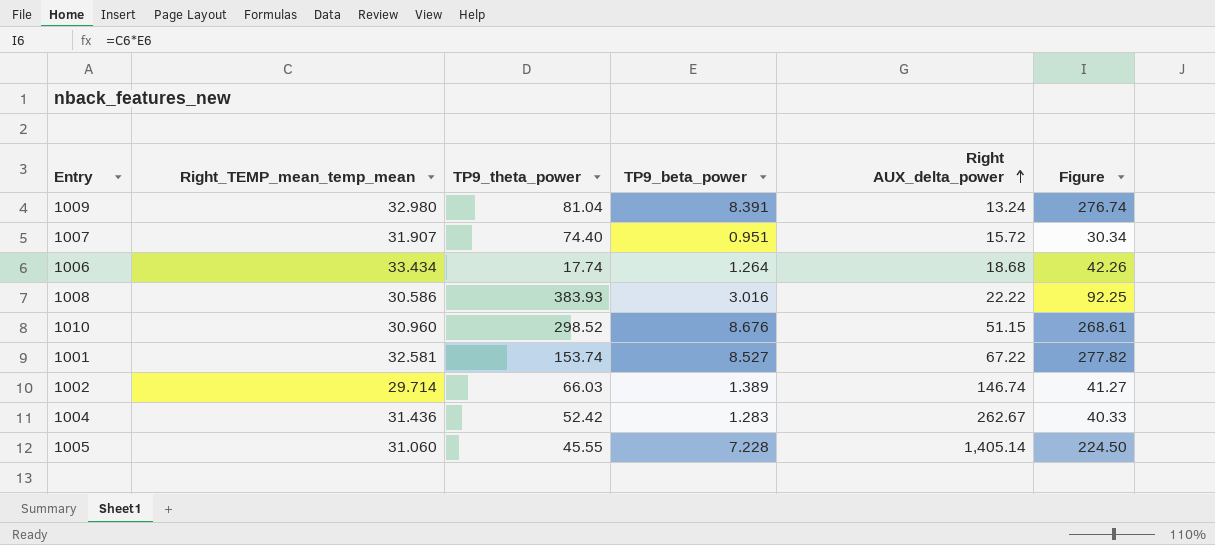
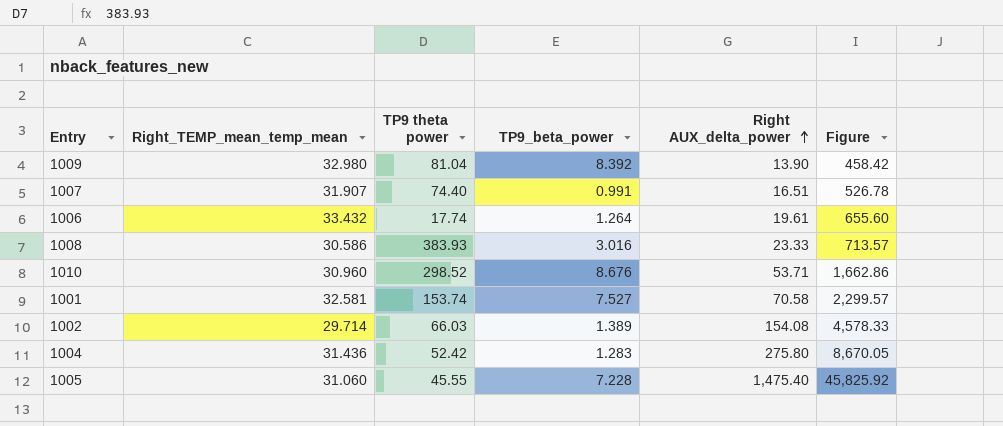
column name: TP9_theta_power -> TP9 theta power
column Figure | formula: [Right_TEMP_mean_temp_mean] * [TP9_beta_power] -> [Right_TEMP_mean_temp_mean] * [Right AUX_delta_power]
1009 | TP9_beta_power: 8.391 -> 8.392
1009 | Right AUX_delta_power: 13.24 -> 13.90
1007 | TP9_beta_power: 0.951 -> 0.991
1007 | Right AUX_delta_power: 15.72 -> 16.51
1006 | Right_TEMP_mean_temp_mean: 33.434 -> 33.432
1006 | Right AUX_delta_power: 18.68 -> 19.61
1008 | Right AUX_delta_power: 22.22 -> 23.33
1010 | Right AUX_delta_power: 51.15 -> 53.71
1001 | TP9_beta_power: 8.527 -> 7.527
1001 | Right AUX_delta_power: 67.22 -> 70.58
1002 | Right AUX_delta_power: 146.74 -> 154.08
1004 | Right AUX_delta_power: 262.67 -> 275.80
1005 | Right AUX_delta_power: 1,405.14 -> 1,475.40

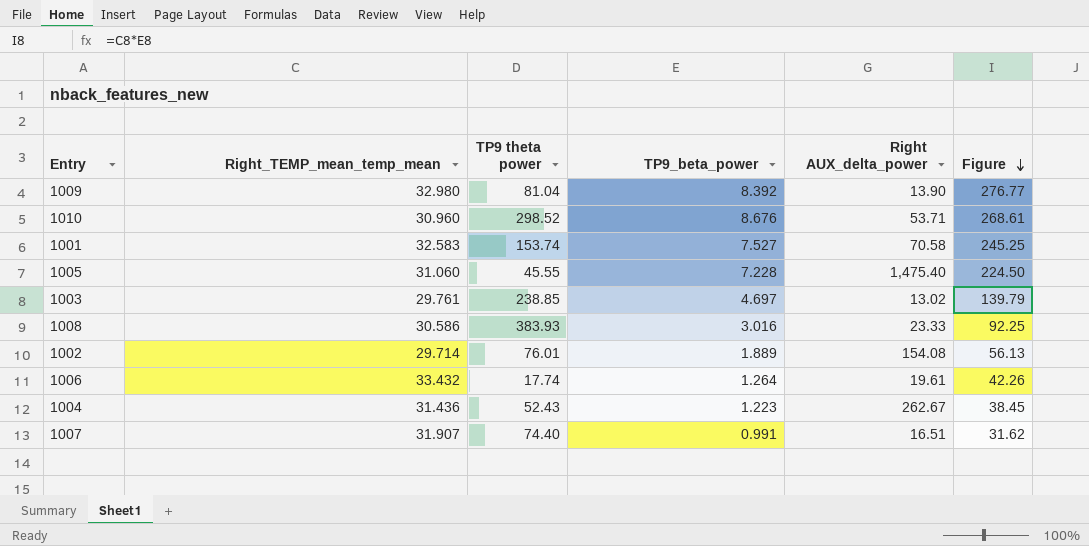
row order: Right AUX_delta_power ascending -> Figure descending
column Figure | formula: [Right_TEMP_mean_temp_mean] * [Right AUX_delta_power] -> [Right_TEMP_mean_temp_mean] * [TP9_beta_power]
1001 | Right_TEMP_mean_temp_mean: 32.581 -> 32.583
row 1003: none -> 29.761 | 238.85 | 4.697 | 13.02 | 139.79
1002 | TP9 theta power: 66.03 -> 76.01
1002 | TP9_beta_power: 1.389 -> 1.889
1004 | TP9 theta power: 52.42 -> 52.43
1004 | TP9_beta_power: 1.283 -> 1.223
1004 | Right AUX_delta_power: 275.80 -> 262.67

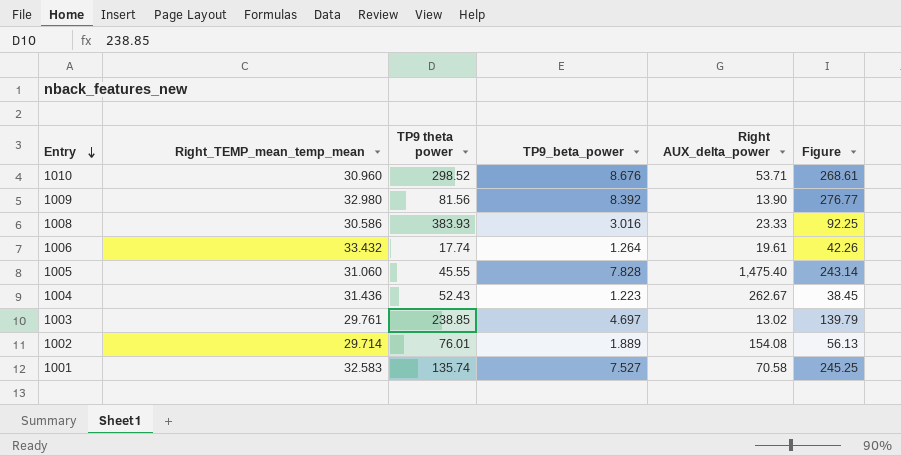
row order: Figure descending -> Entry descending
row 1007: 31.907 | 74.40 | 0.991 | 16.51 | 31.62 -> none
1009 | TP9 theta power: 81.04 -> 81.56
1005 | TP9_beta_power: 7.228 -> 7.828
1005 | Figure: 224.50 -> 243.14
1001 | TP9 theta power: 153.74 -> 135.74

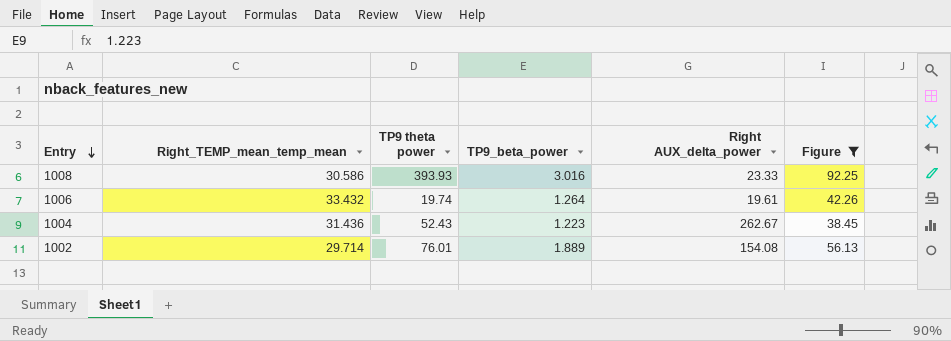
filter: none -> Figure <= 92.25
1008 | TP9 theta power: 383.93 -> 393.93
1006 | TP9 theta power: 17.74 -> 19.74

